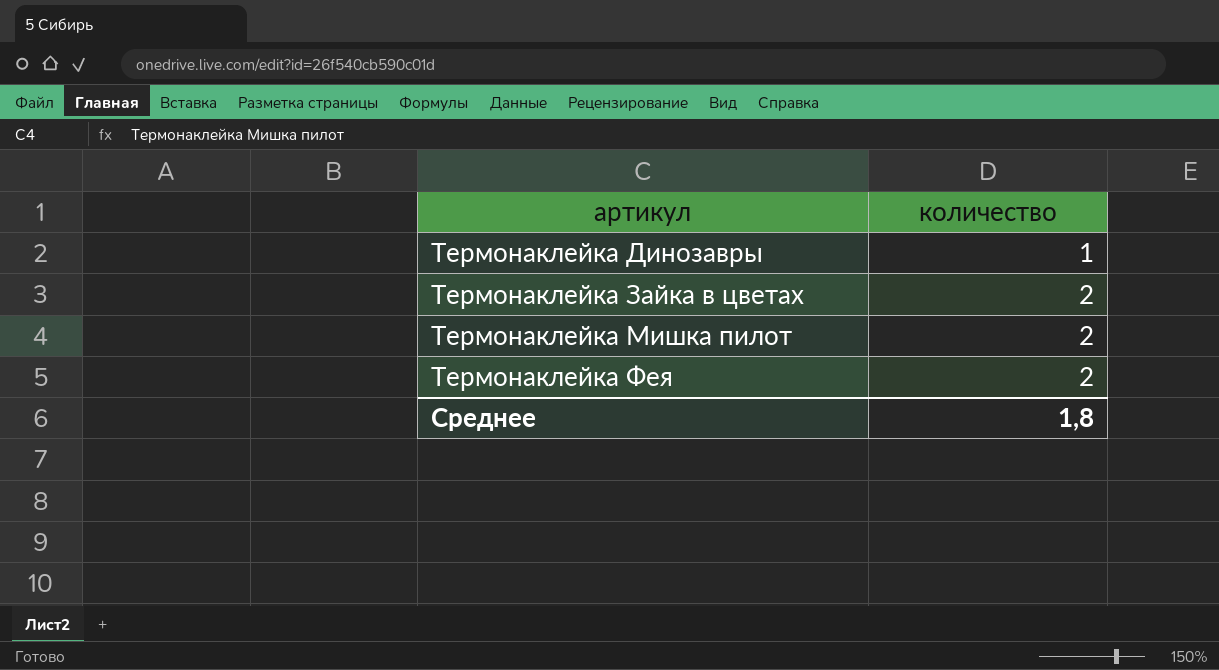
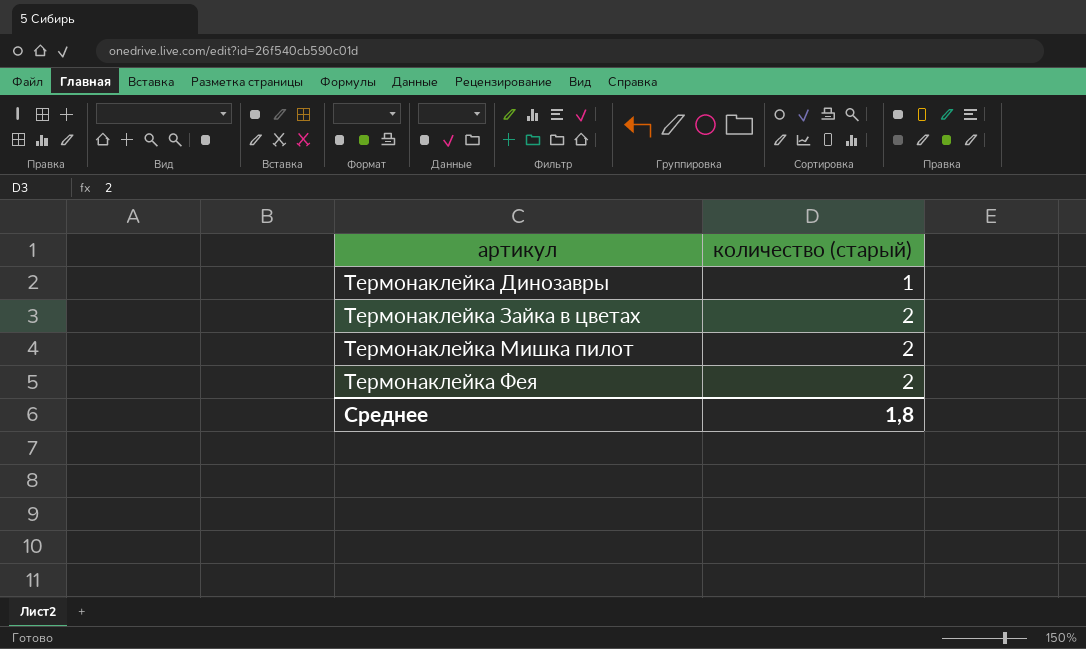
column name: количество -> количество (старый)

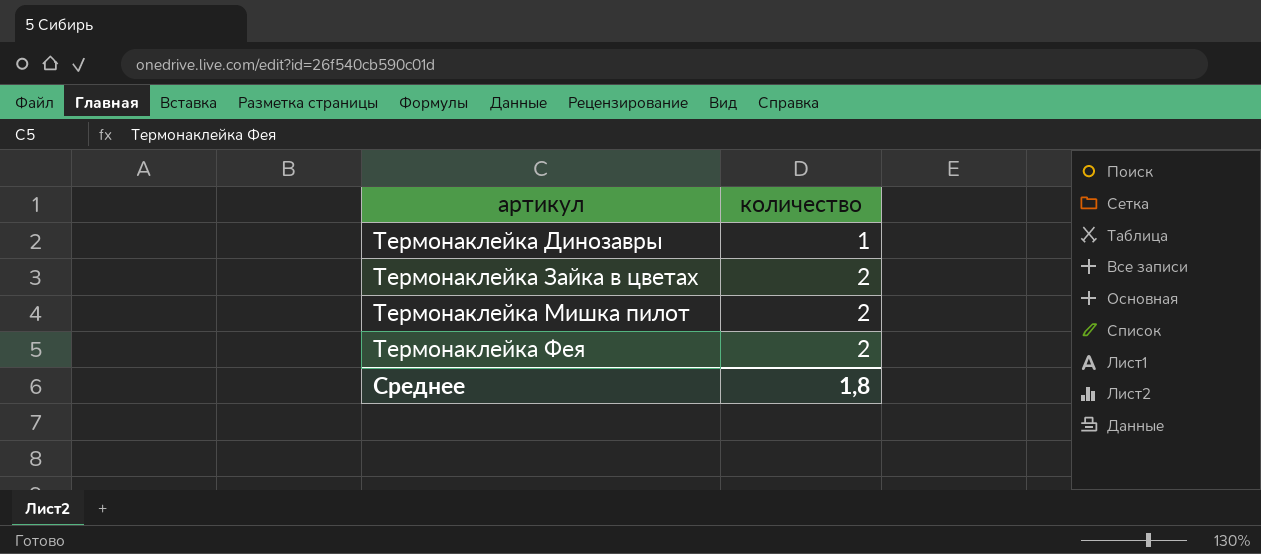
column name: количество (старый) -> количество

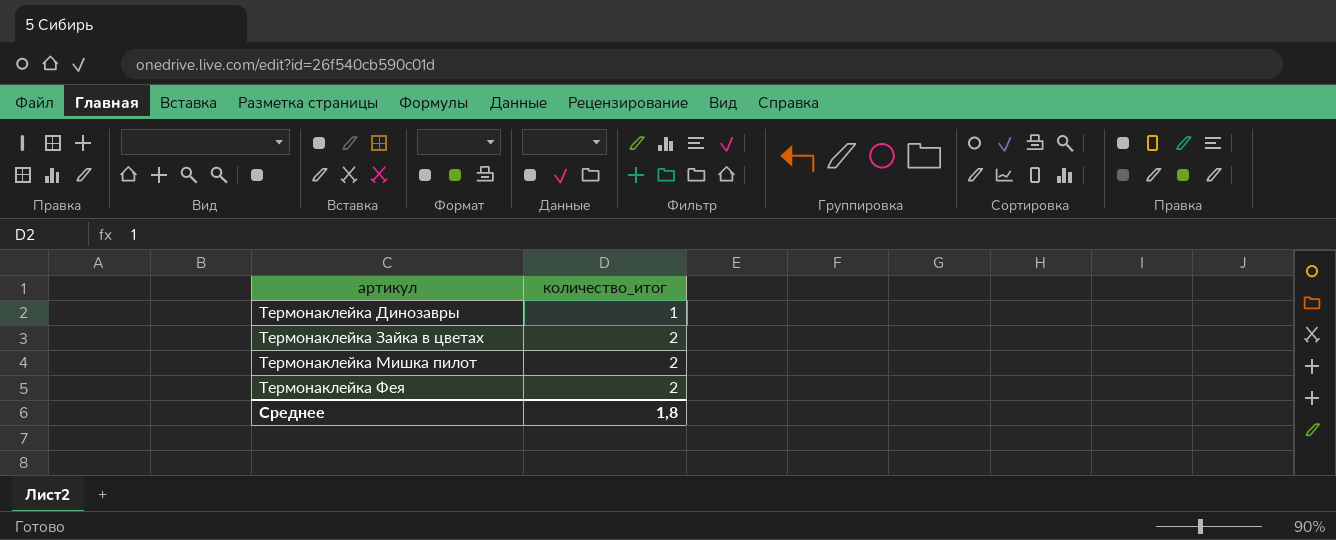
column name: количество -> количество_итог

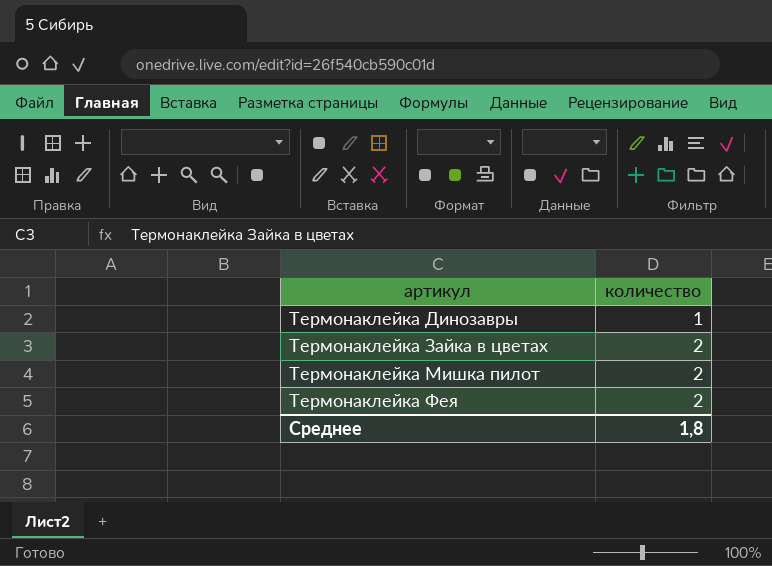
column name: количество_итог -> количество

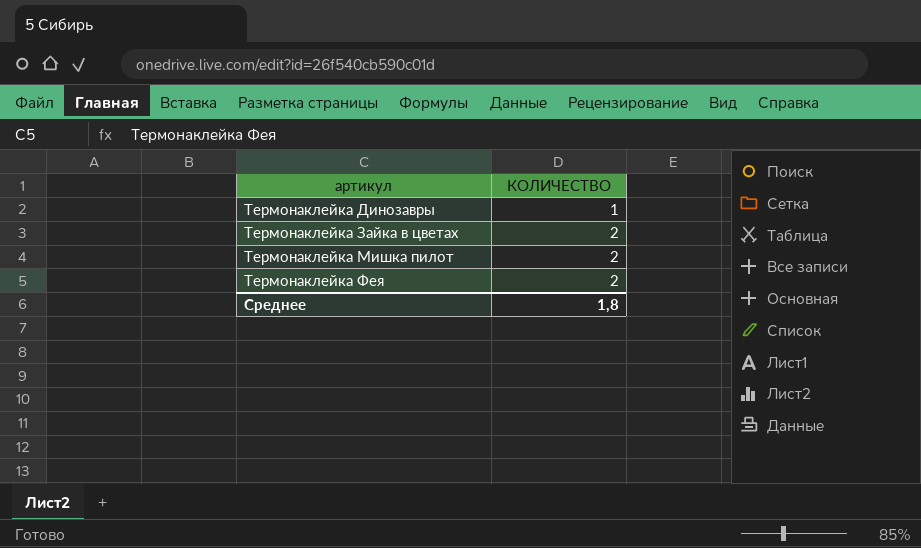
column name: количество -> КОЛИЧЕСТВО

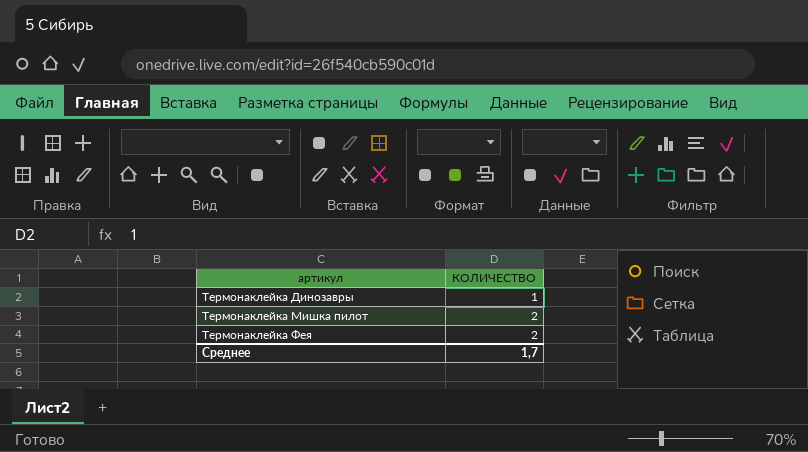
row Термонаклейка Зайка в цветах: 2 -> none
Среднее | КОЛИЧЕСТВО: 1,8 -> 1,7

